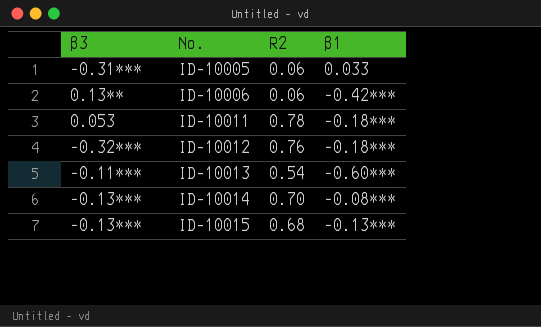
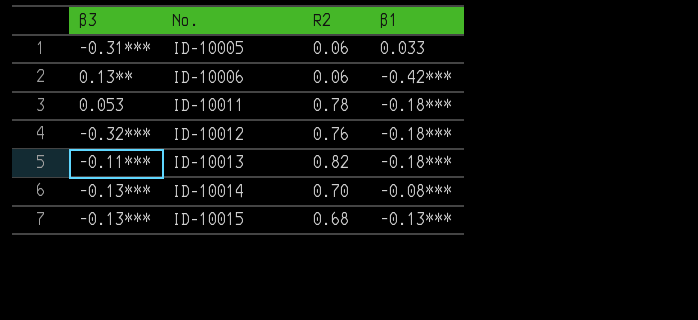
ID-10013 | R2: 0.54 -> 0.82
ID-10013 | β1: −0.60∗∗∗ -> −0.18∗∗∗

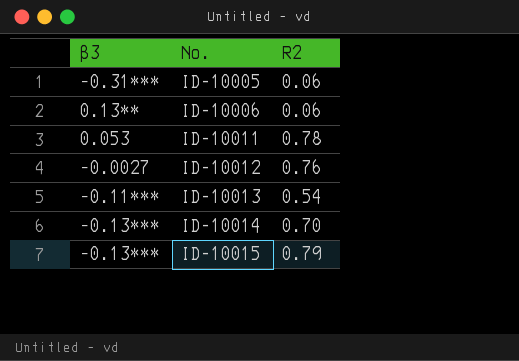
column β1 | position: 4 -> none
ID-10012 | β3: −0.32∗∗∗ -> −0.0027
ID-10013 | R2: 0.82 -> 0.54
ID-10015 | R2: 0.68 -> 0.79

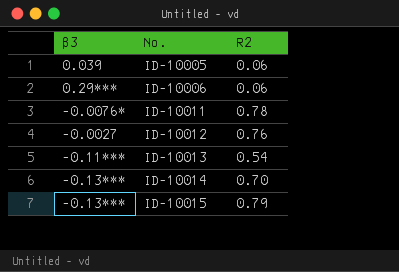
ID-10005 | β3: −0.31∗∗∗ -> 0.039
ID-10006 | β3: 0.13∗∗ -> 0.29∗∗∗
ID-10011 | β3: 0.053 -> −0.0076∗

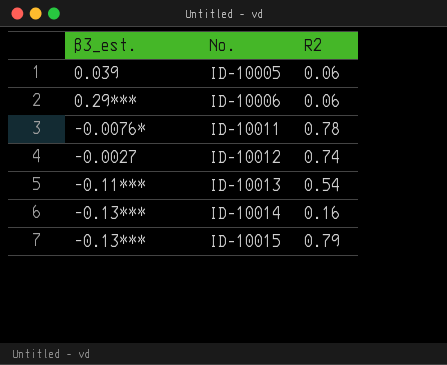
column name: β3 -> β3_est.
ID-10012 | R2: 0.76 -> 0.74
ID-10014 | R2: 0.70 -> 0.16

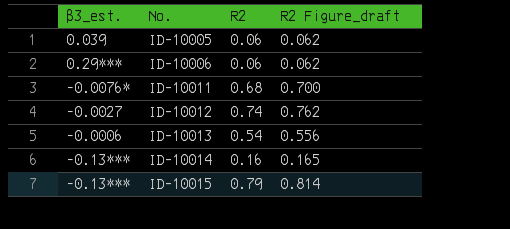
column R2 Figure_draft | formula: none -> [R2] * 1.03
ID-10011 | R2: 0.78 -> 0.68
ID-10013 | β3_est.: −0.11∗∗∗ -> −0.0006

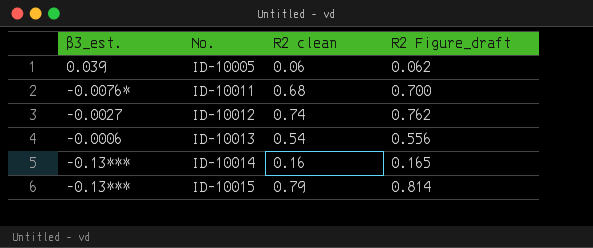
column name: R2 -> R2 clean
row ID-10006: 0.29∗∗∗ | 0.06 | 0.062 -> none

